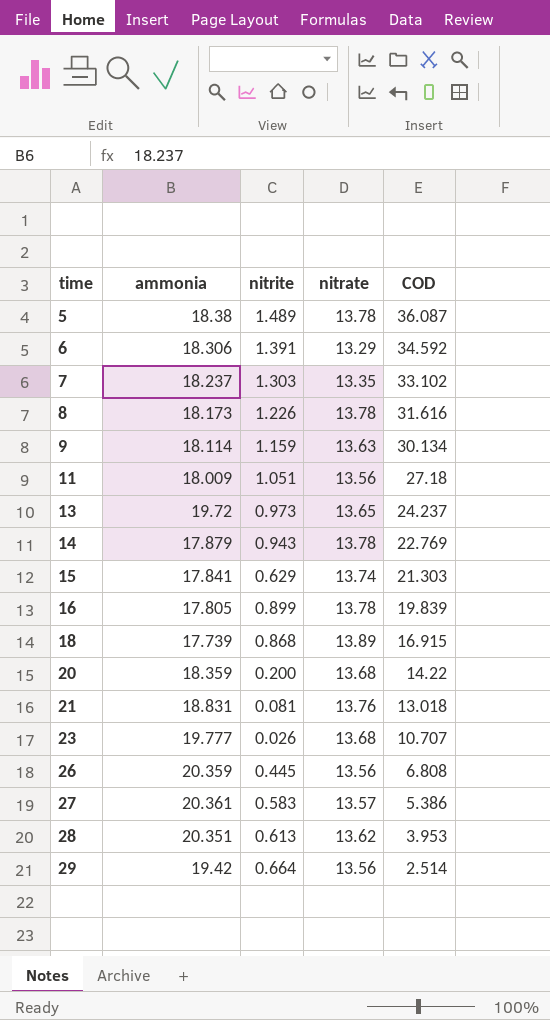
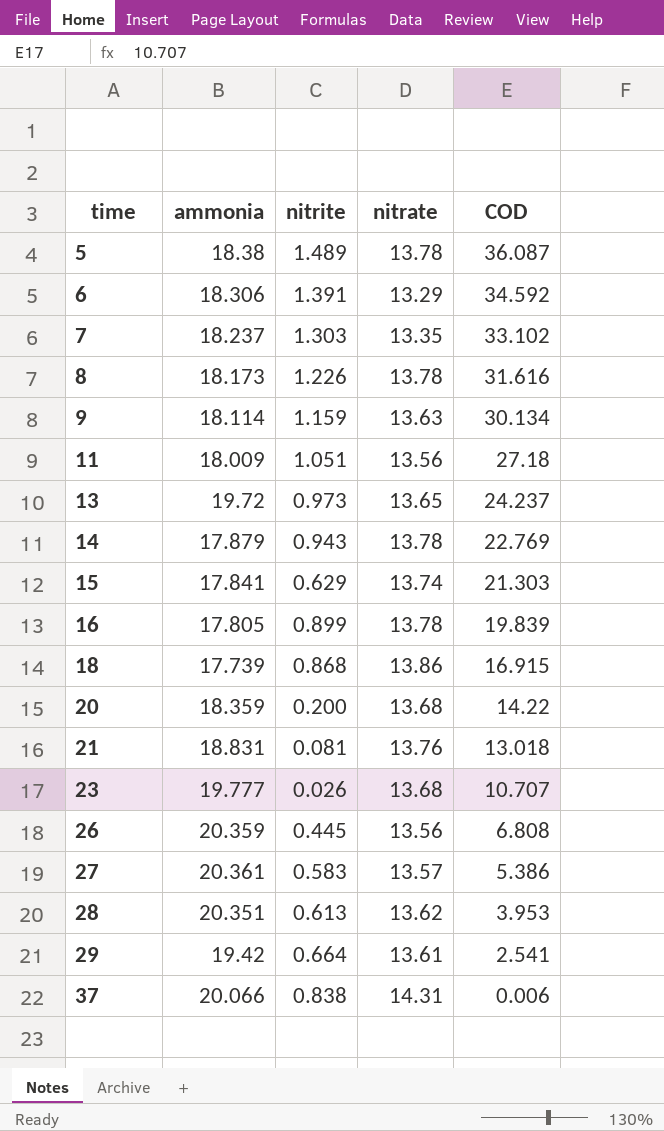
18 | nitrate: 13.89 -> 13.86
29 | nitrate: 13.56 -> 13.61
29 | COD: 2.514 -> 2.541
row 37: none -> 20.066 | 0.838 | 14.31 | 0.006

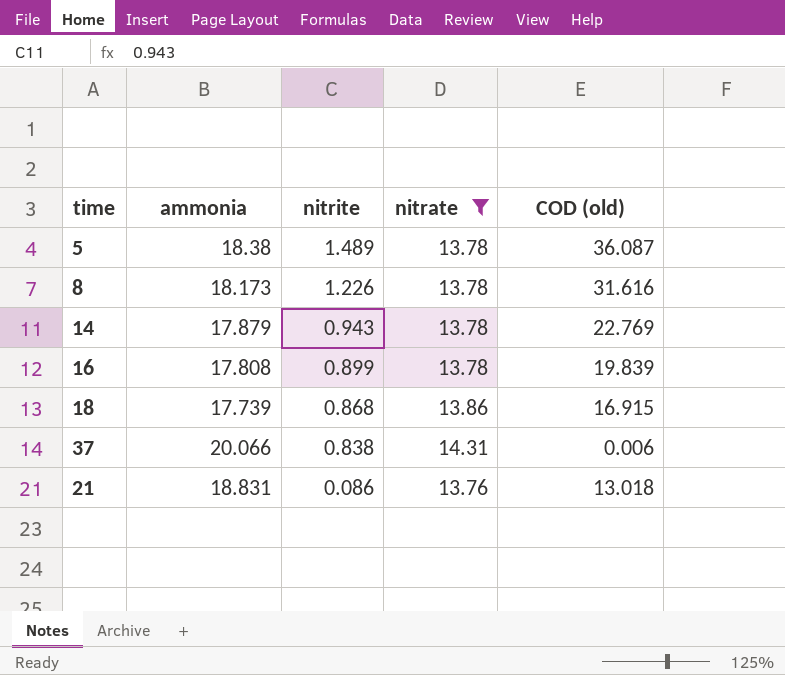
filter: none -> nitrate >= 13.76
row order: time ascending -> nitrite descending
column name: COD -> COD (old)
16 | ammonia: 17.805 -> 17.808
21 | nitrite: 0.081 -> 0.086

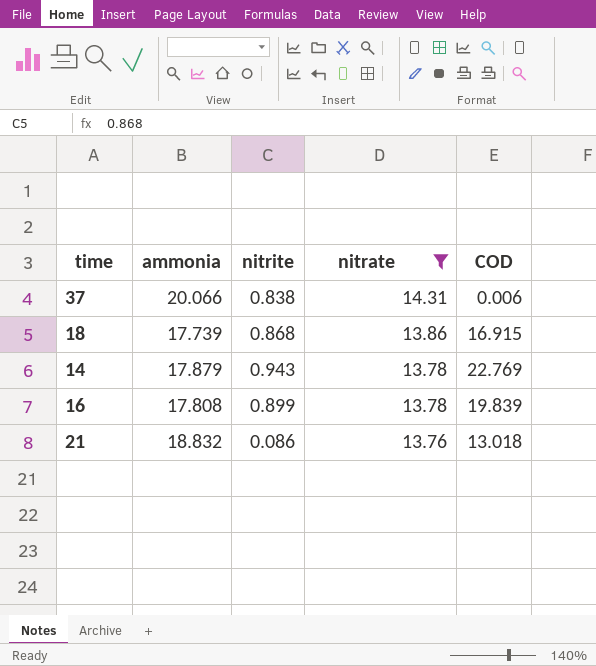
row order: nitrite descending -> nitrate descending
column name: COD (old) -> COD
row 5: 18.38 | 1.489 | 13.78 | 36.087 -> none
row 8: 18.173 | 1.226 | 13.78 | 31.616 -> none
21 | ammonia: 18.831 -> 18.832

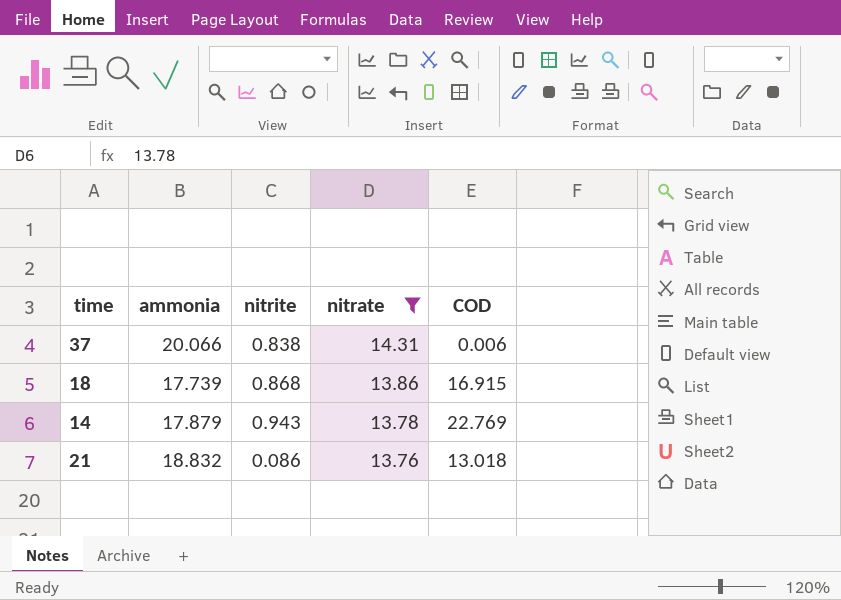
row 16: 17.808 | 0.899 | 13.78 | 19.839 -> none

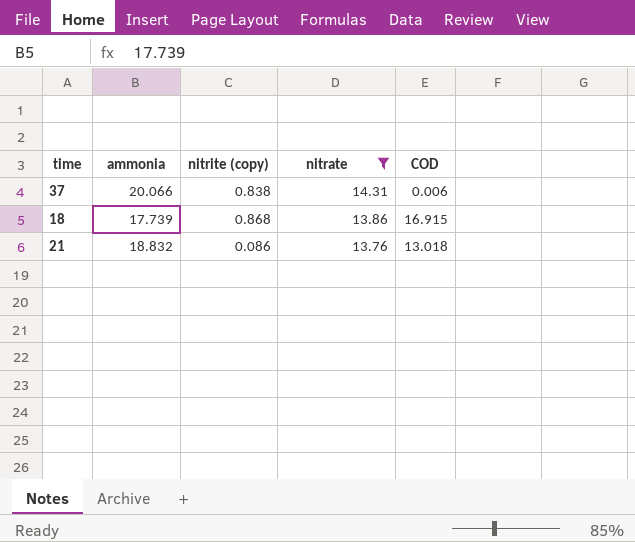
column name: nitrite -> nitrite (copy)
row 14: 17.879 | 0.943 | 13.78 | 22.769 -> none

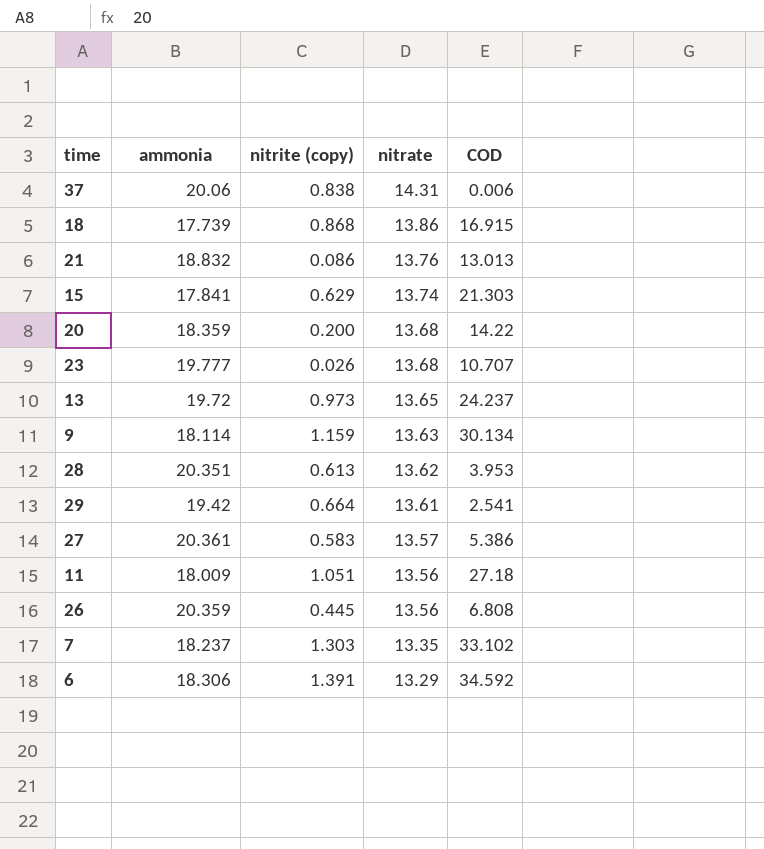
filter: nitrate >= 13.76 -> none
37 | ammonia: 20.066 -> 20.06
21 | COD: 13.018 -> 13.013

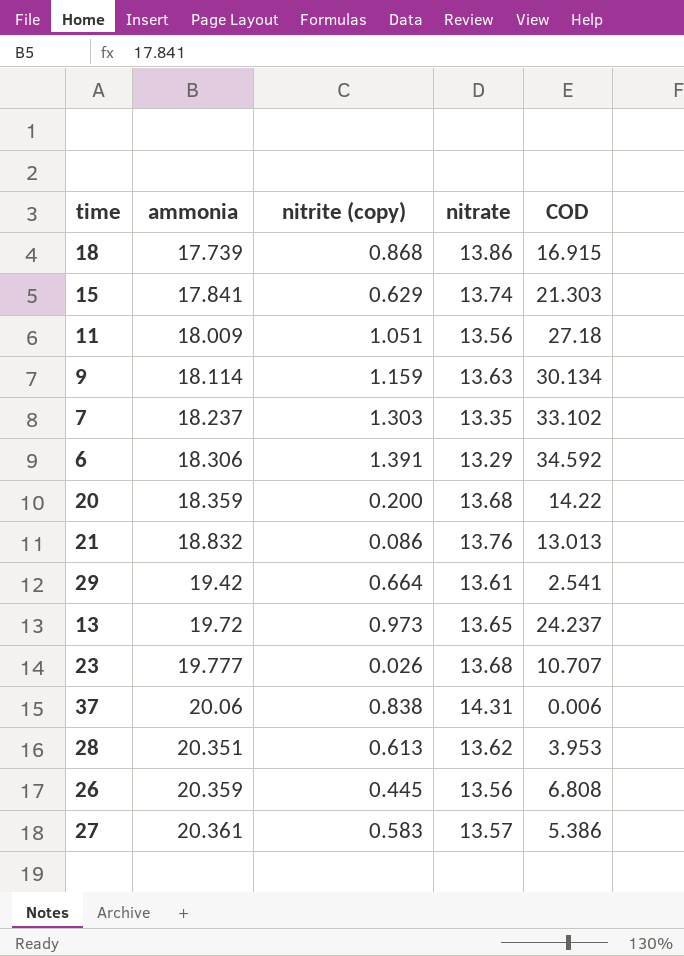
row order: nitrate descending -> ammonia ascending

